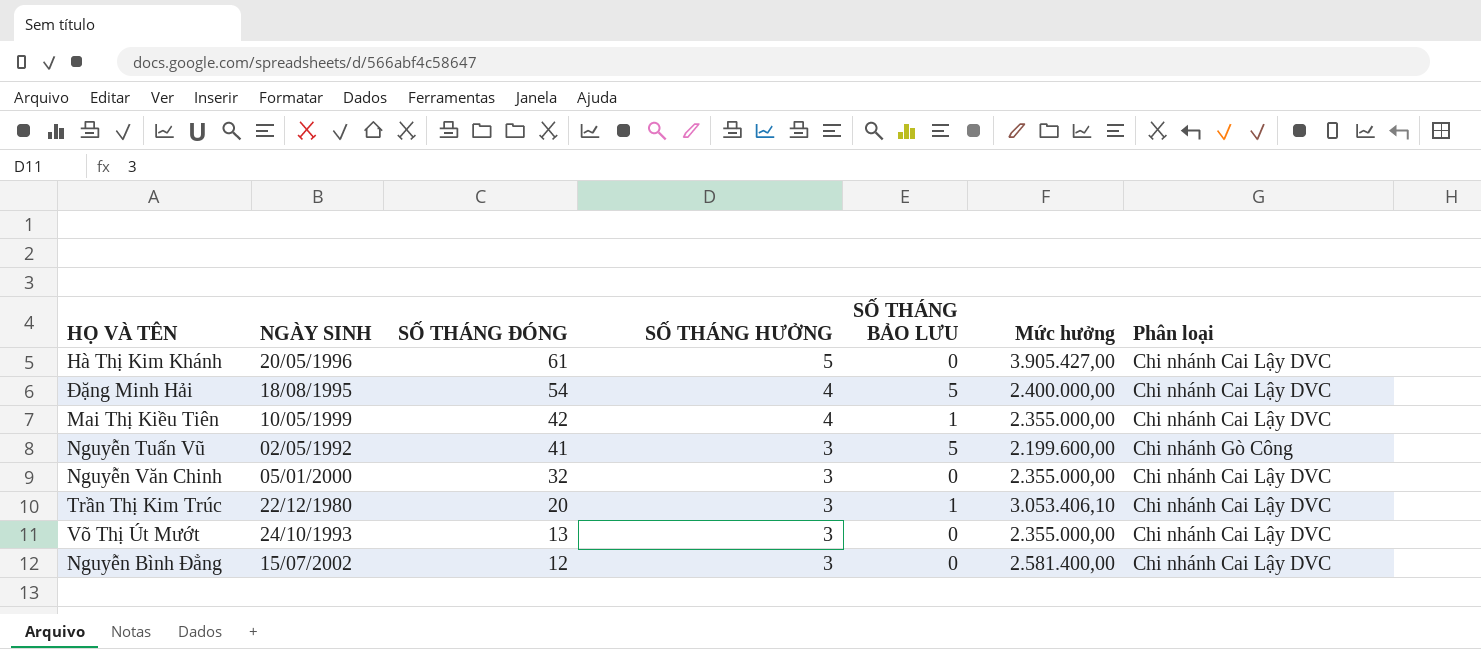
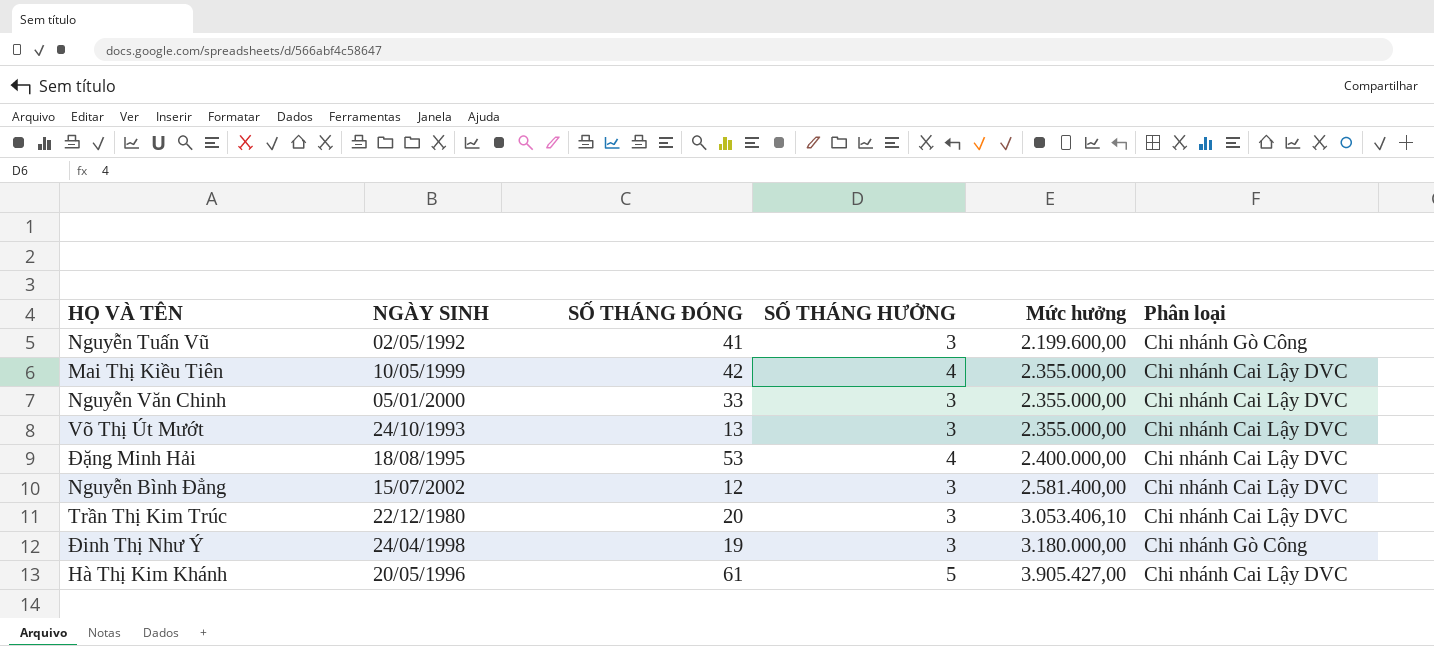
row order: SỐ THÁNG ĐÓNG descending -> Mức hưởng ascending
column SỐ THÁNG BẢO LƯU | position: 5 -> none
Nguyễn Văn Chinh | SỐ THÁNG ĐÓNG: 32 -> 33
Đặng Minh Hải | SỐ THÁNG ĐÓNG: 54 -> 53
row Đinh Thị Như Ý: none -> 24/04/1998 | 19 | 3 | 3.180.000,00 | Chi nhánh Gò Công

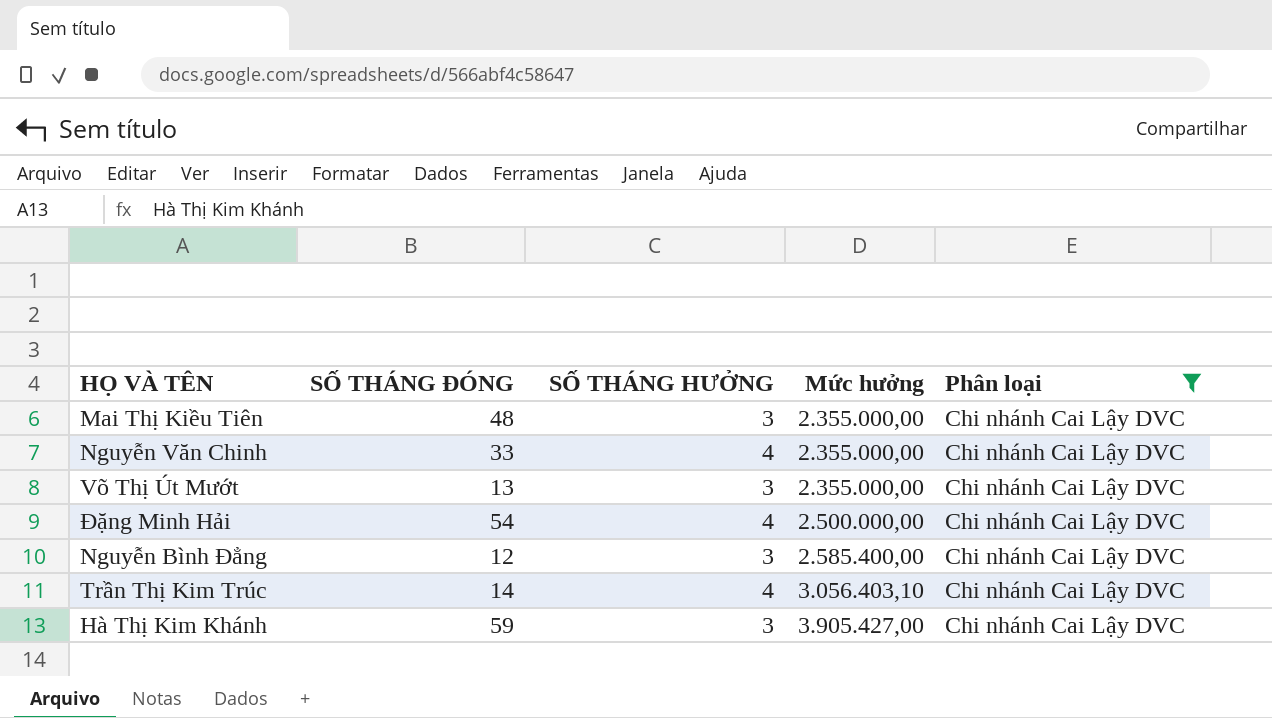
filter: none -> Phân loại = Chi nhánh Cai Lậy DVC
column NGÀY SINH | position: 2 -> none
Mai Thị Kiều Tiên | SỐ THÁNG ĐÓNG: 42 -> 48
Mai Thị Kiều Tiên | SỐ THÁNG HƯỞNG: 4 -> 3
Nguyễn Văn Chinh | SỐ THÁNG HƯỞNG: 3 -> 4
Đặng Minh Hải | SỐ THÁNG ĐÓNG: 53 -> 54
Đặng Minh Hải | Mức hưởng: 2.400.000,00 -> 2.500.000,00
Nguyễn Bình Đẳng | Mức hưởng: 2.581.400,00 -> 2.585.400,00
Trần Thị Kim Trúc | SỐ THÁNG ĐÓNG: 20 -> 14
Trần Thị Kim Trúc | SỐ THÁNG HƯỞNG: 3 -> 4
Trần Thị Kim Trúc | Mức hưởng: 3.053.406,10 -> 3.056.403,10
Hà Thị Kim Khánh | SỐ THÁNG ĐÓNG: 61 -> 59
Hà Thị Kim Khánh | SỐ THÁNG HƯỞNG: 5 -> 3

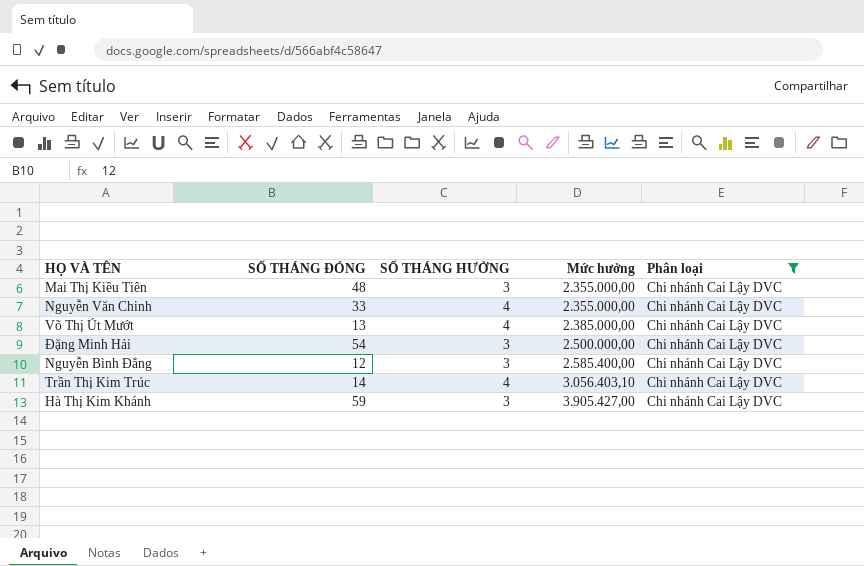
Võ Thị Út Mướt | SỐ THÁNG HƯỞNG: 3 -> 4
Võ Thị Út Mướt | Mức hưởng: 2.355.000,00 -> 2.385.000,00
Đặng Minh Hải | SỐ THÁNG HƯỞNG: 4 -> 3

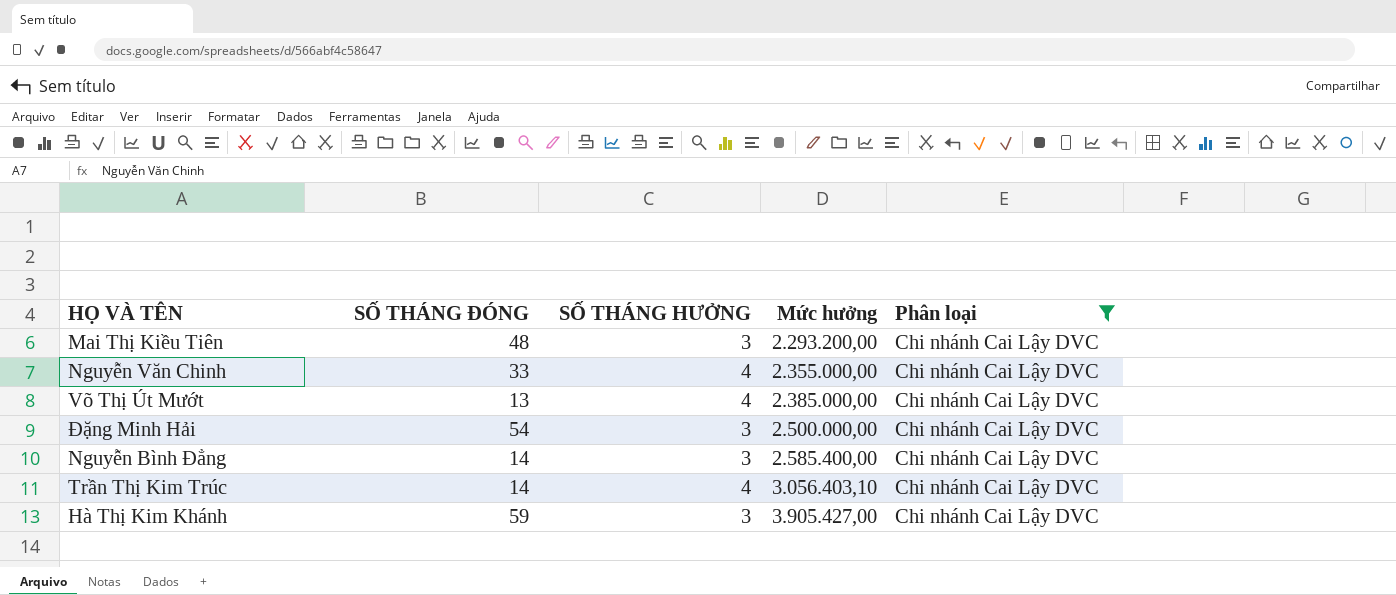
Mai Thị Kiều Tiên | Mức hưởng: 2.355.000,00 -> 2.293.200,00
Nguyễn Bình Đẳng | SỐ THÁNG ĐÓNG: 12 -> 14

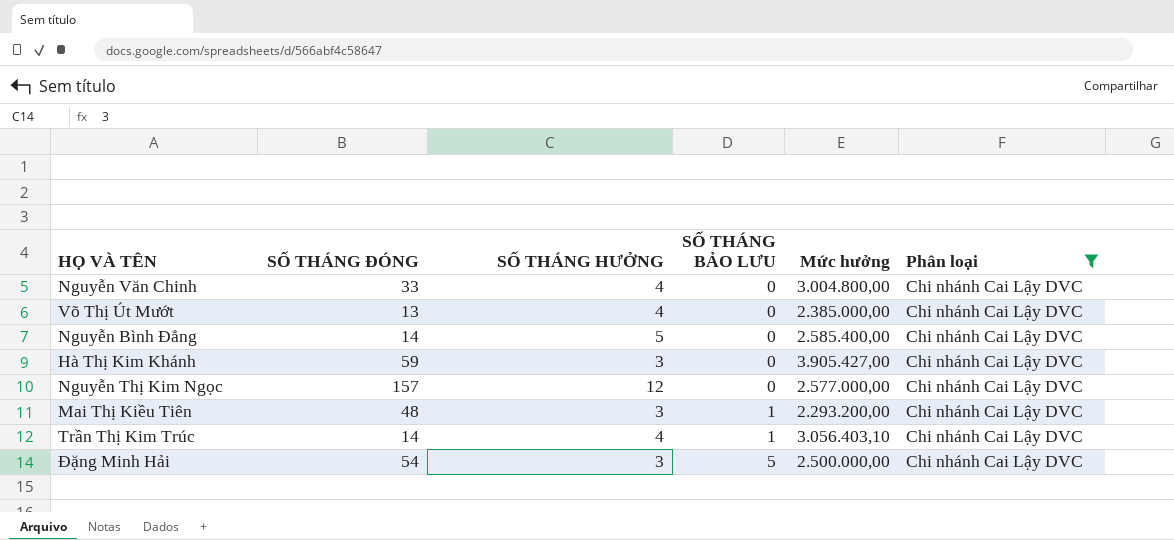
row order: Mức hưởng ascending -> SỐ THÁNG BẢO LƯU ascending
column SỐ THÁNG BẢO LƯU | position: none -> 4
Nguyễn Văn Chinh | Mức hưởng: 2.355.000,00 -> 3.004.800,00
Nguyễn Bình Đẳng | SỐ THÁNG HƯỞNG: 3 -> 5
row Nguyễn Thị Kim Ngọc: none -> 157 | 12 | 0 | 2.577.000,00 | Chi nhánh Cai Lậy DVC

